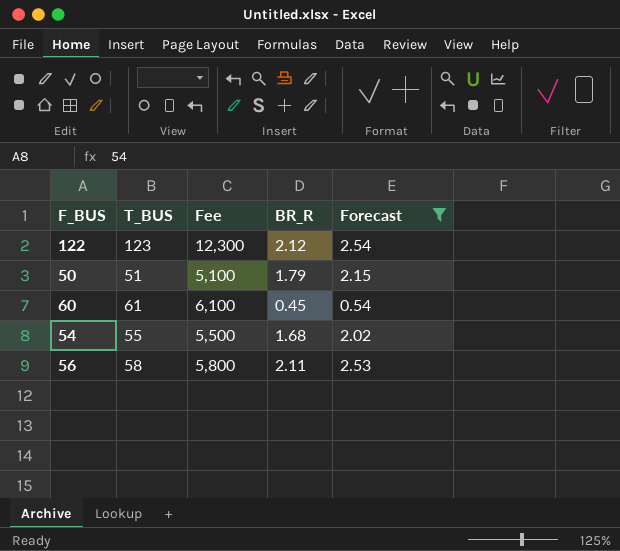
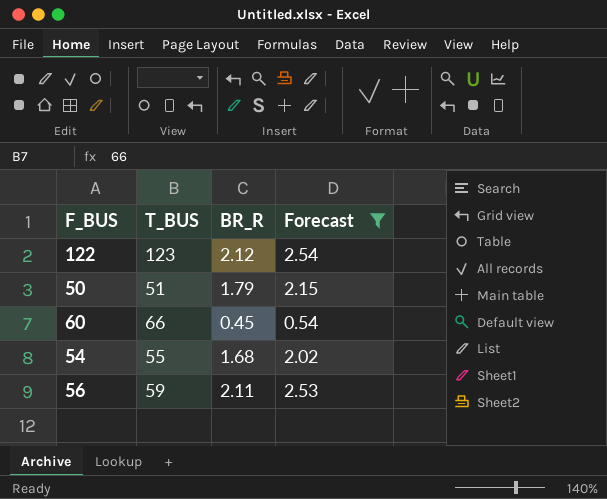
column Fee | formula: [T_BUS] * 100 -> none
60 | T_BUS: 61 -> 66
56 | T_BUS: 58 -> 59

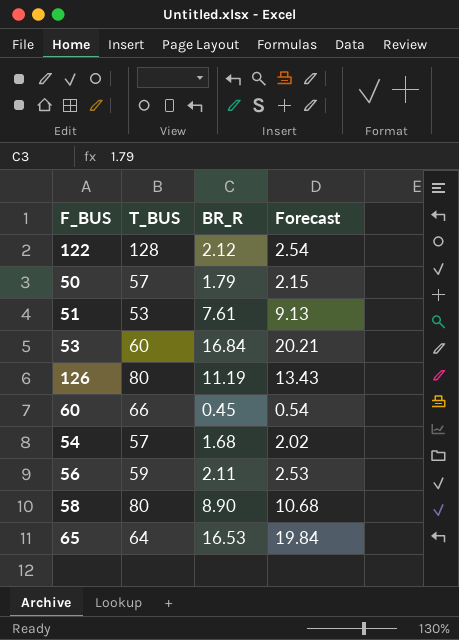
filter: Forecast <= 2.54 -> none
122 | T_BUS: 123 -> 128
50 | T_BUS: 51 -> 57
54 | T_BUS: 55 -> 57

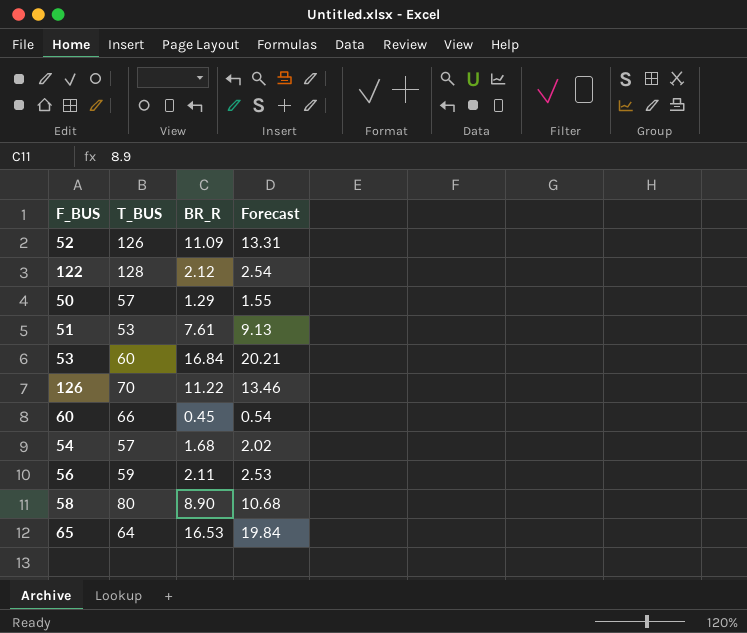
row 52: none -> 126 | 11.09 | 13.31
50 | BR_R: 1.79 -> 1.29
50 | Forecast: 2.15 -> 1.55
126 | T_BUS: 80 -> 70
126 | BR_R: 11.19 -> 11.22
126 | Forecast: 13.43 -> 13.46

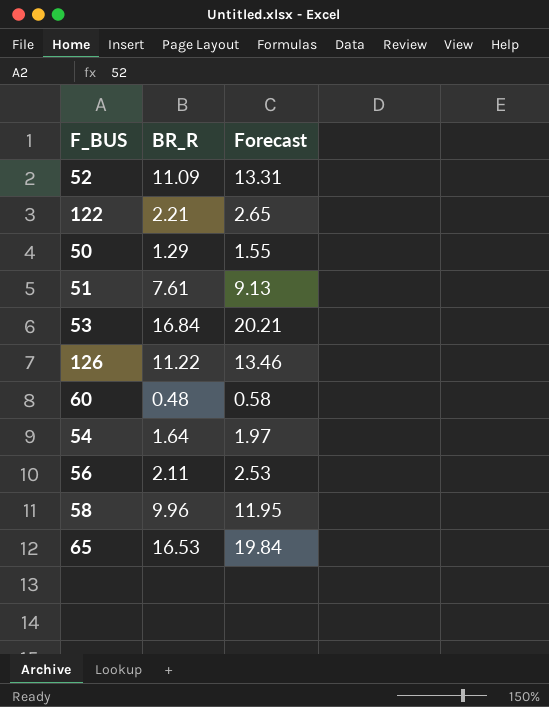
column T_BUS | position: 2 -> none
122 | BR_R: 2.12 -> 2.21
122 | Forecast: 2.54 -> 2.65
60 | BR_R: 0.45 -> 0.48
60 | Forecast: 0.54 -> 0.58
54 | BR_R: 1.68 -> 1.64
54 | Forecast: 2.02 -> 1.97
58 | BR_R: 8.90 -> 9.96
58 | Forecast: 10.68 -> 11.95

